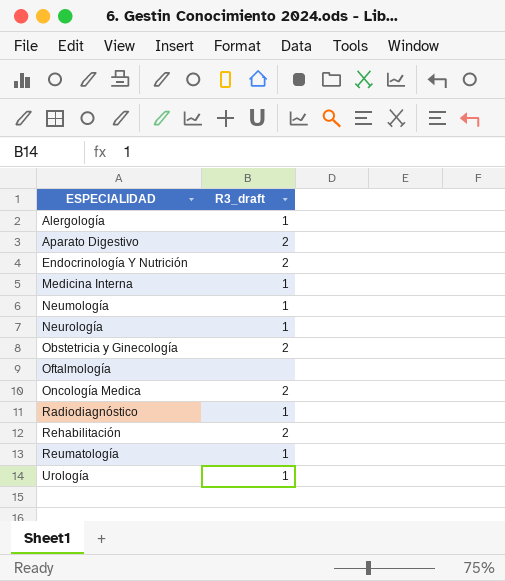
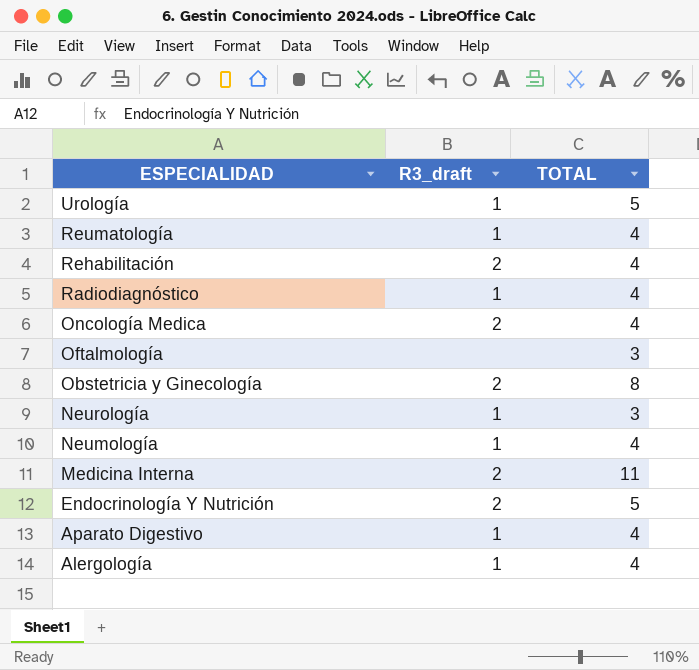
row order: ESPECIALIDAD ascending -> ESPECIALIDAD descending
column TOTAL | position: none -> 3
Medicina Interna | R3_draft: 1 -> 2
Aparato Digestivo | R3_draft: 2 -> 1

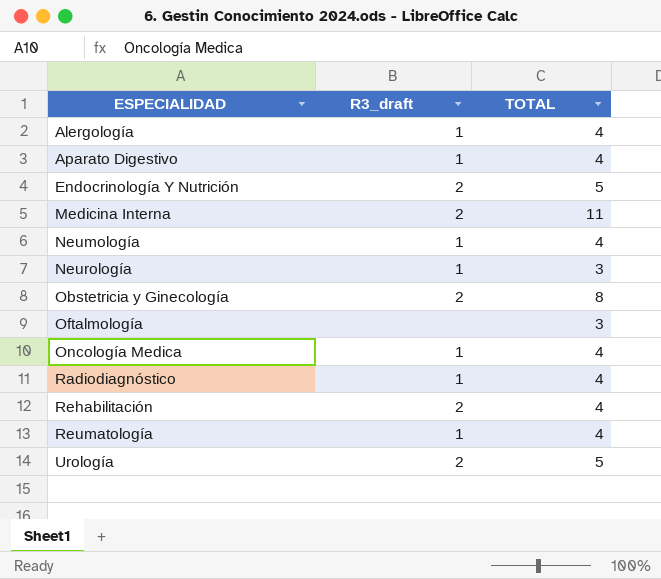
row order: ESPECIALIDAD descending -> ESPECIALIDAD ascending
Oncología Medica | R3_draft: 2 -> 1
Urología | R3_draft: 1 -> 2

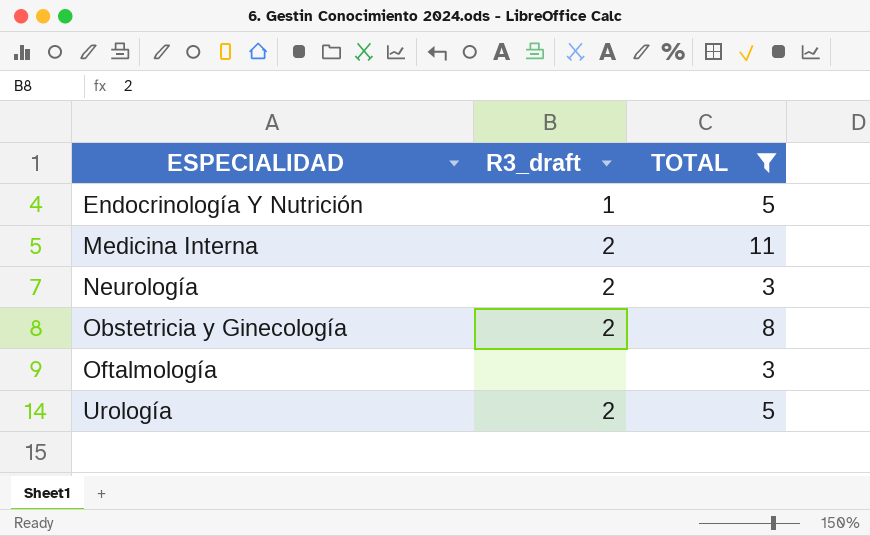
filter: none -> TOTAL != 4
Endocrinología Y Nutrición | R3_draft: 2 -> 1
Neurología | R3_draft: 1 -> 2

